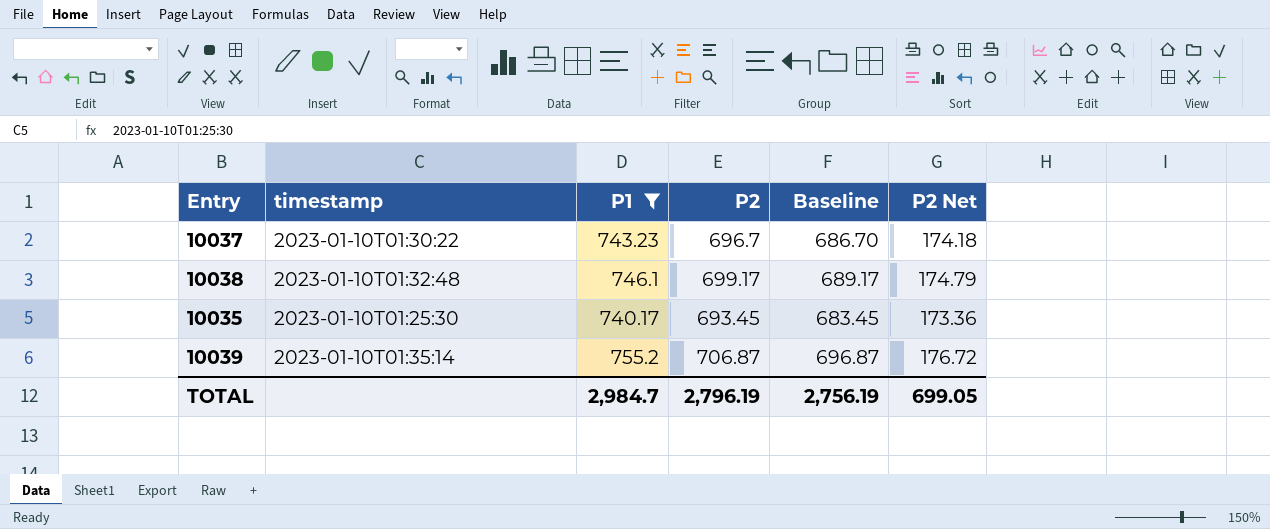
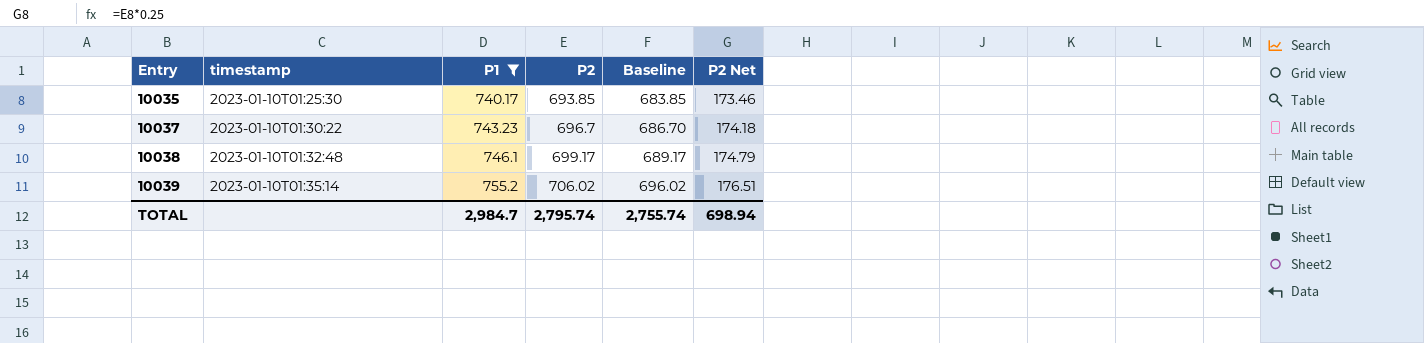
row order: none -> Entry ascending
10035 | P2: 693.45 -> 693.85
10035 | Baseline: 683.45 -> 683.85
10035 | P2 Net: 173.36 -> 173.46
10039 | P2: 706.87 -> 706.02
10039 | Baseline: 696.87 -> 696.02
10039 | P2 Net: 176.72 -> 176.51
TOTAL | P2: 2,796.19 -> 2,795.74
TOTAL | Baseline: 2,756.19 -> 2,755.74
TOTAL | P2 Net: 699.05 -> 698.94

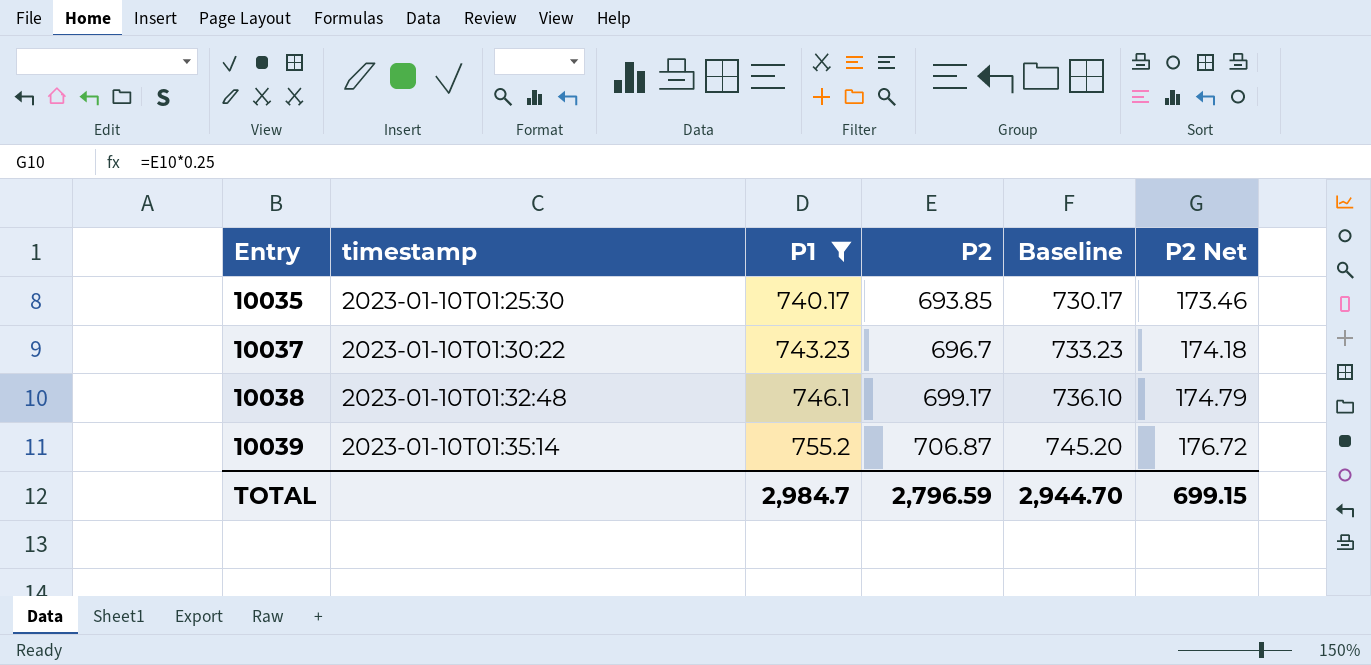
column Baseline | formula: [P2] - 10 -> [P1] - 10
10039 | P2: 706.02 -> 706.87
10039 | P2 Net: 176.51 -> 176.72
TOTAL | P2: 2,795.74 -> 2,796.59
TOTAL | Baseline: 2,755.74 -> 2,944.70
TOTAL | P2 Net: 698.94 -> 699.15

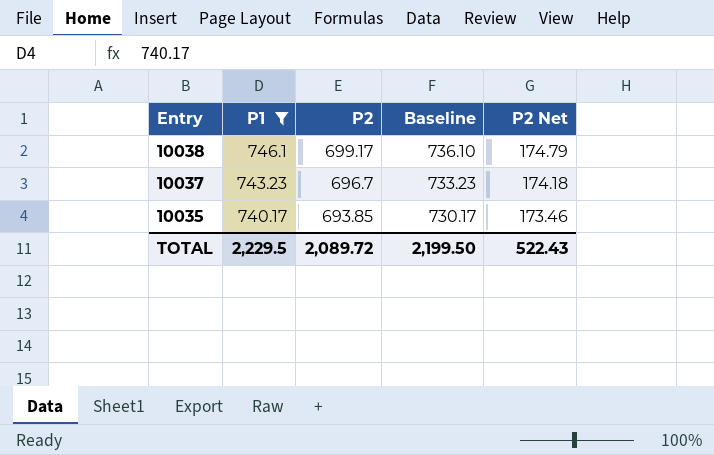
row order: Entry ascending -> Entry descending
column timestamp | position: 2 -> none
row 10039: 2023-01-10T01:35:14 | 755.2 | 706.87 | 745.20 | 176.72 -> none
TOTAL | P1: 2,984.7 -> 2,229.5
TOTAL | P2: 2,796.59 -> 2,089.72
TOTAL | Baseline: 2,944.70 -> 2,199.50
TOTAL | P2 Net: 699.15 -> 522.43

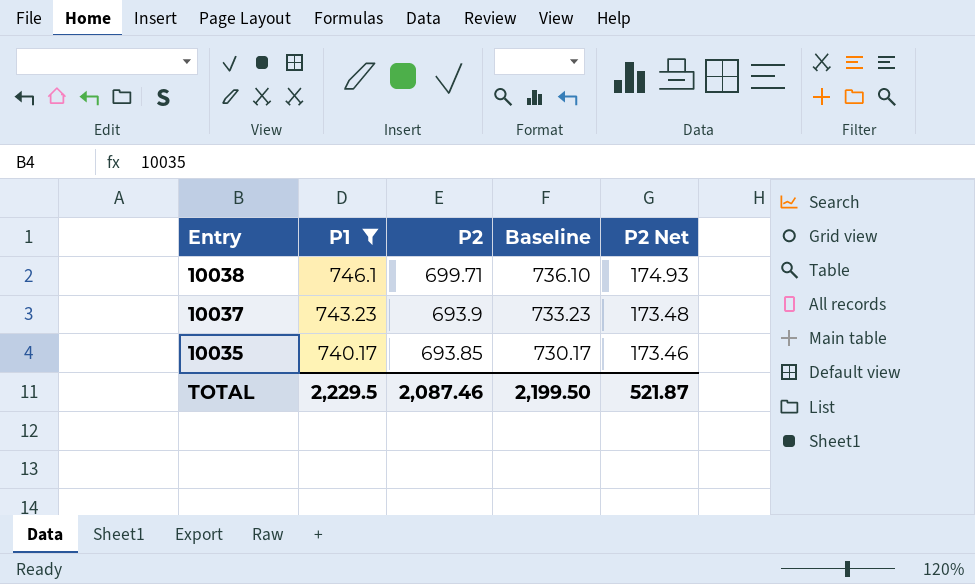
10038 | P2: 699.17 -> 699.71
10038 | P2 Net: 174.79 -> 174.93
10037 | P2: 696.7 -> 693.9
10037 | P2 Net: 174.18 -> 173.48
TOTAL | P2: 2,089.72 -> 2,087.46
TOTAL | P2 Net: 522.43 -> 521.87

